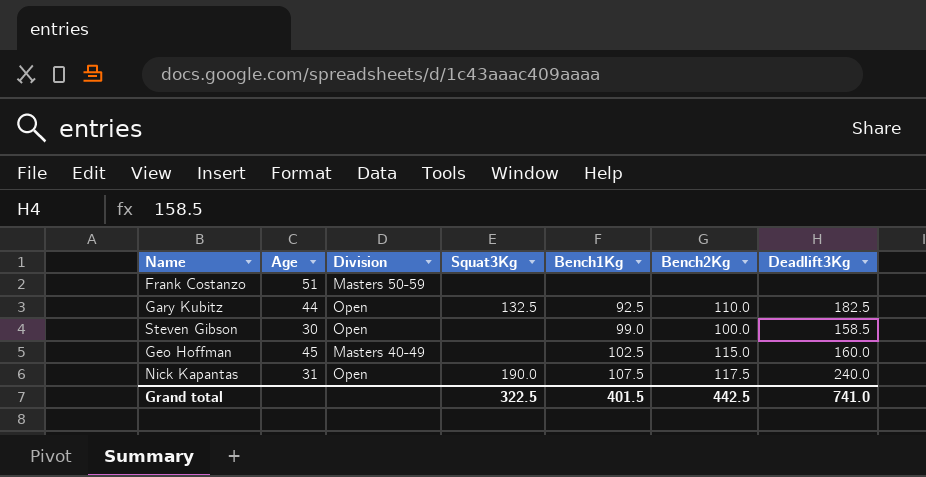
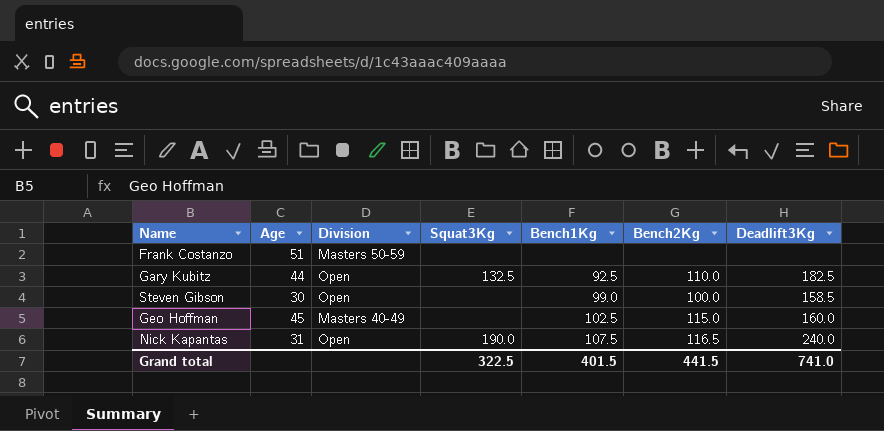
Nick Kapantas | Bench2Kg: 117.5 -> 116.5
Grand total | Bench2Kg: 442.5 -> 441.5

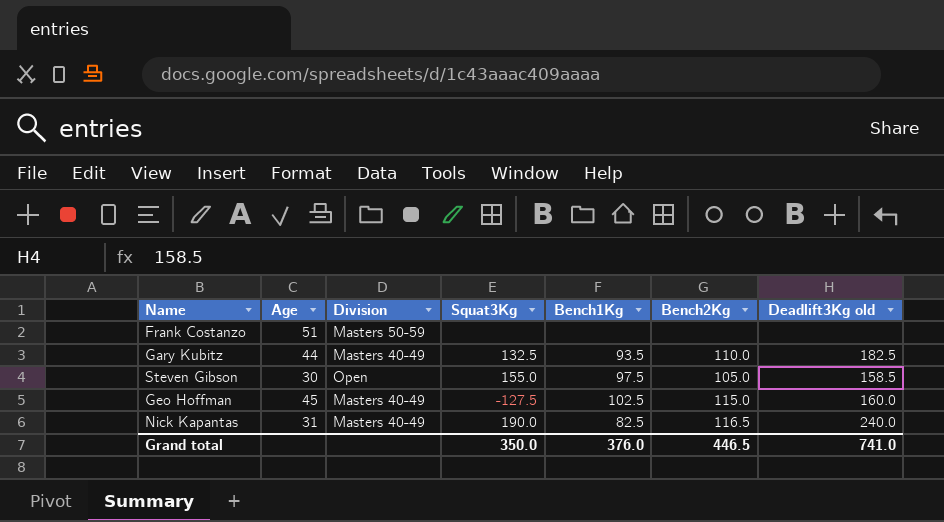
column name: Deadlift3Kg -> Deadlift3Kg old
Gary Kubitz | Division: Open -> Masters 40-49
Gary Kubitz | Bench1Kg: 92.5 -> 93.5
Steven Gibson | Squat3Kg: none -> 155.0
Steven Gibson | Bench1Kg: 99.0 -> 97.5
Steven Gibson | Bench2Kg: 100.0 -> 105.0
Geo Hoffman | Squat3Kg: none -> -127.5
Nick Kapantas | Division: Open -> Masters 40-49
Nick Kapantas | Bench1Kg: 107.5 -> 82.5
Grand total | Squat3Kg: 322.5 -> 350.0
Grand total | Bench1Kg: 401.5 -> 376.0
Grand total | Bench2Kg: 441.5 -> 446.5

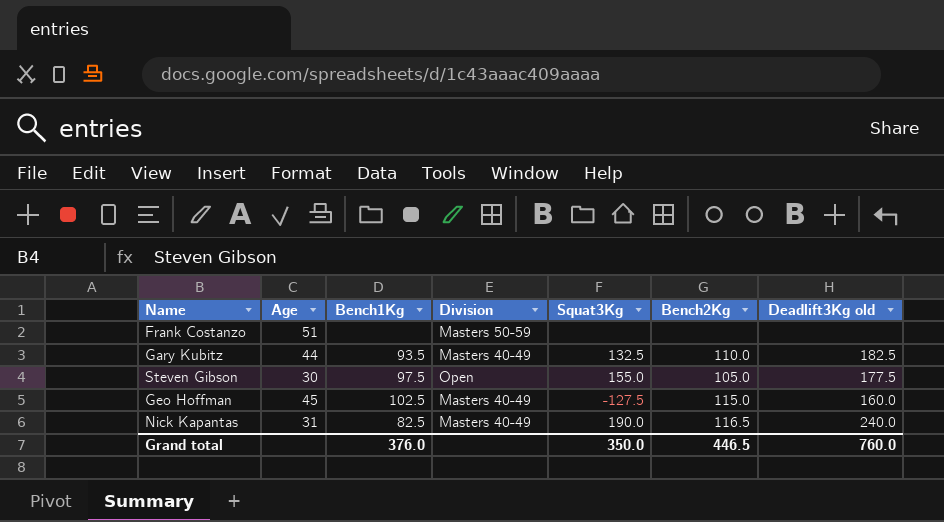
column Bench1Kg | position: 5 -> 3
Steven Gibson | Deadlift3Kg old: 158.5 -> 177.5
Grand total | Deadlift3Kg old: 741.0 -> 760.0

